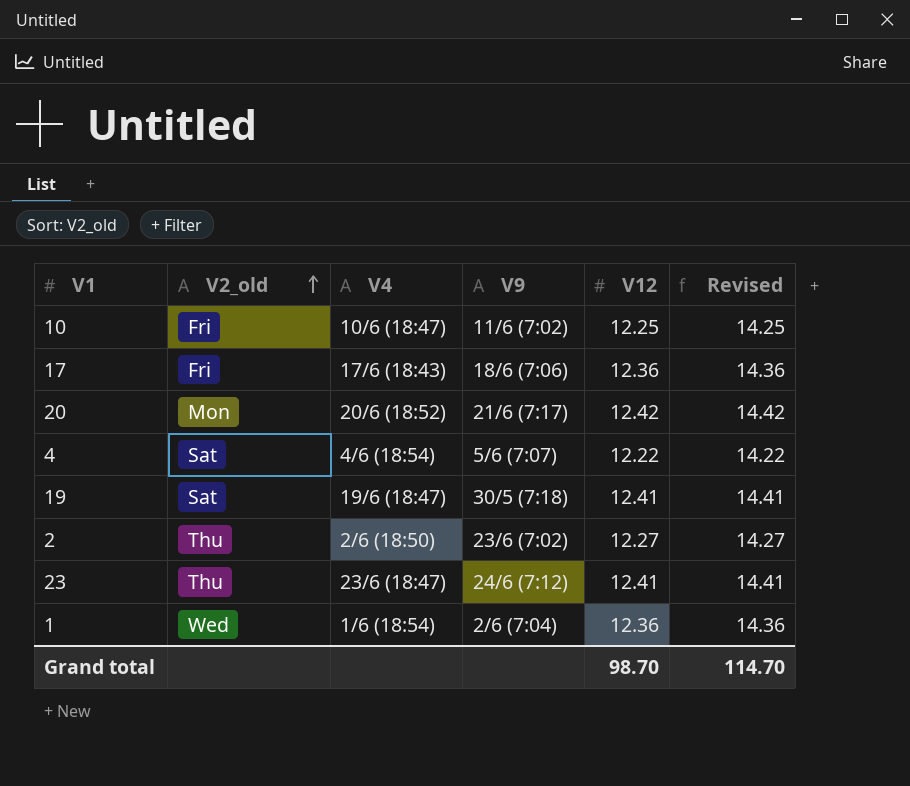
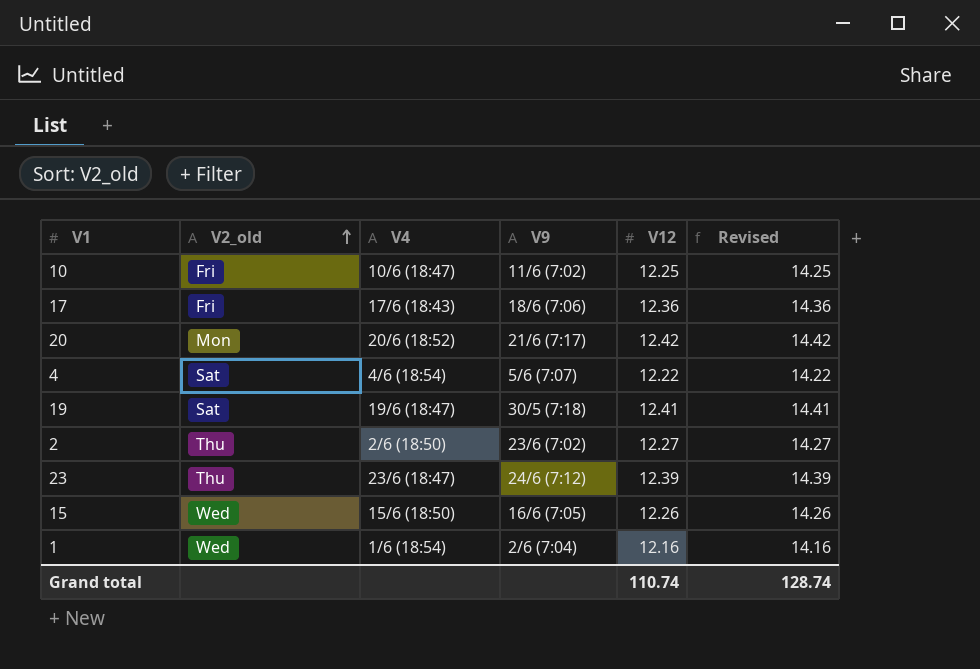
23 | V12: 12.41 -> 12.39
23 | Revised: 14.41 -> 14.39
row 15: none -> Wed | 15/6 (18:50) | 16/6 (7:05) | 12.26 | 14.26
1 | V12: 12.36 -> 12.16
1 | Revised: 14.36 -> 14.16
Grand total | V12: 98.70 -> 110.74
Grand total | Revised: 114.70 -> 128.74

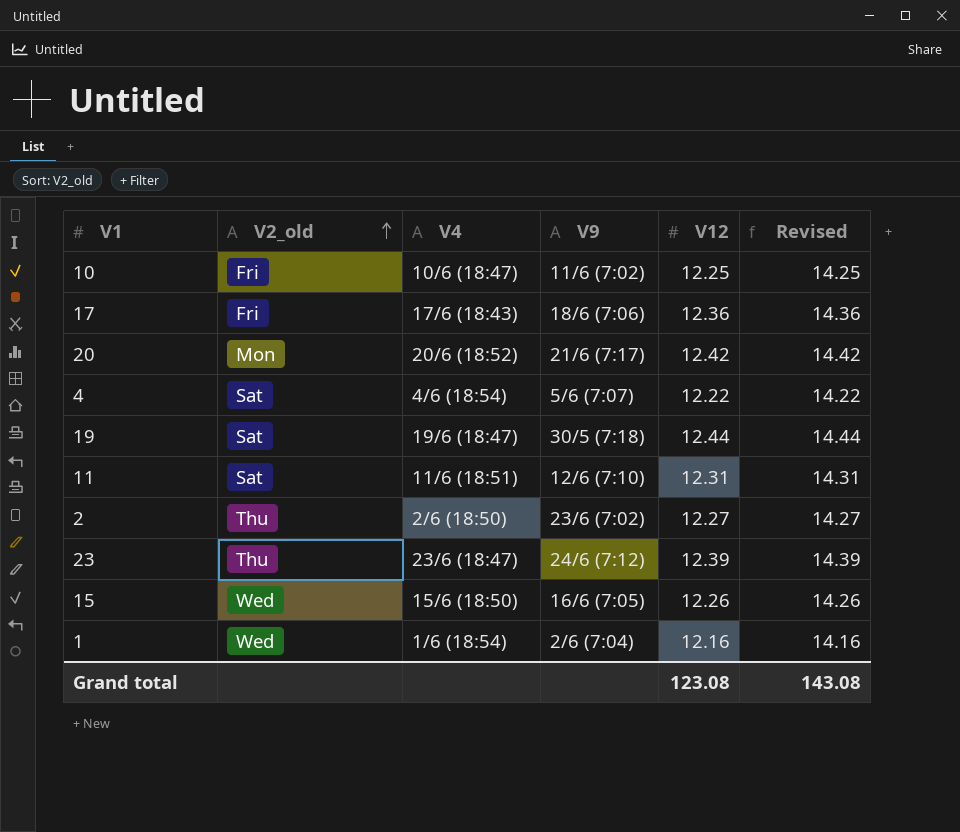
19 | V12: 12.41 -> 12.44
19 | Revised: 14.41 -> 14.44
row 11: none -> Sat | 11/6 (18:51) | 12/6 (7:10) | 12.31 | 14.31
Grand total | V12: 110.74 -> 123.08
Grand total | Revised: 128.74 -> 143.08

